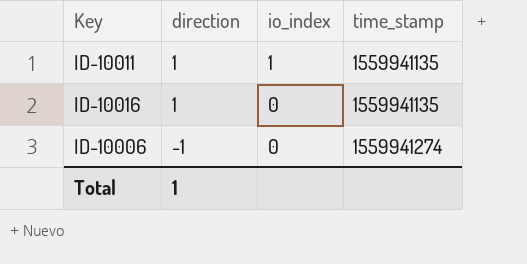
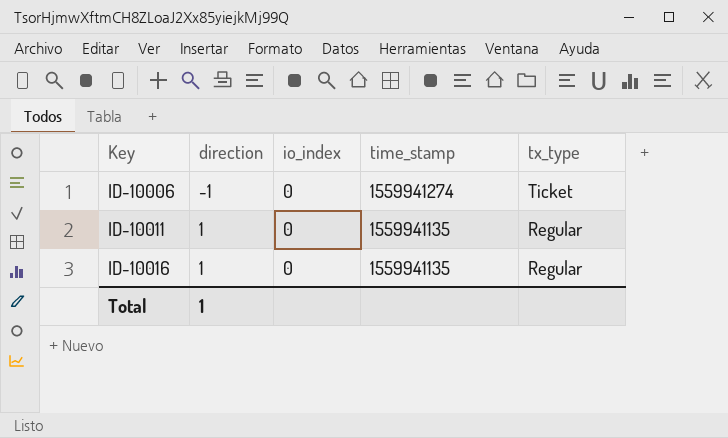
row order: direction descending -> Key ascending
column tx_type | position: none -> 5
ID-10011 | io_index: 1 -> 0

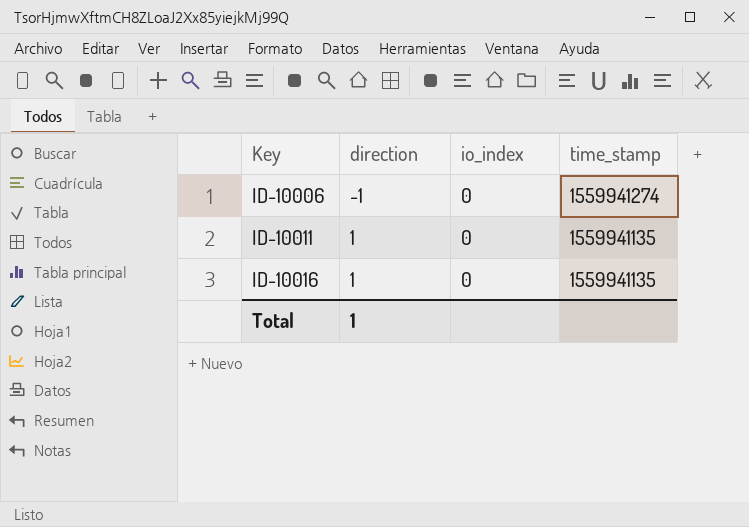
column tx_type | position: 5 -> none

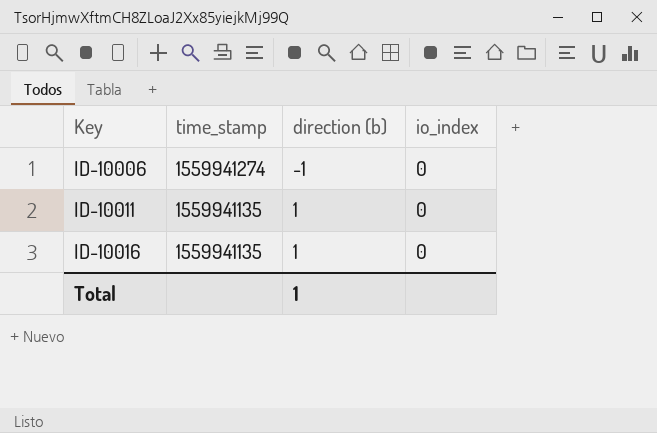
column time_stamp | position: 4 -> 2
column name: direction -> direction (b)

